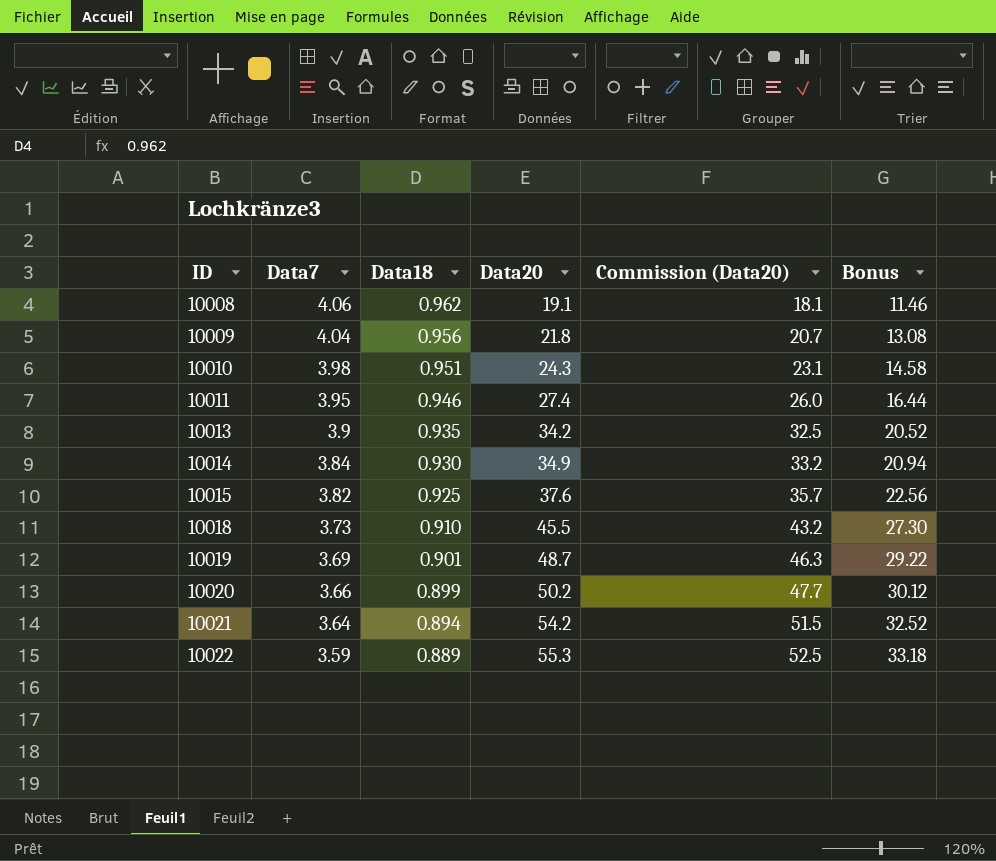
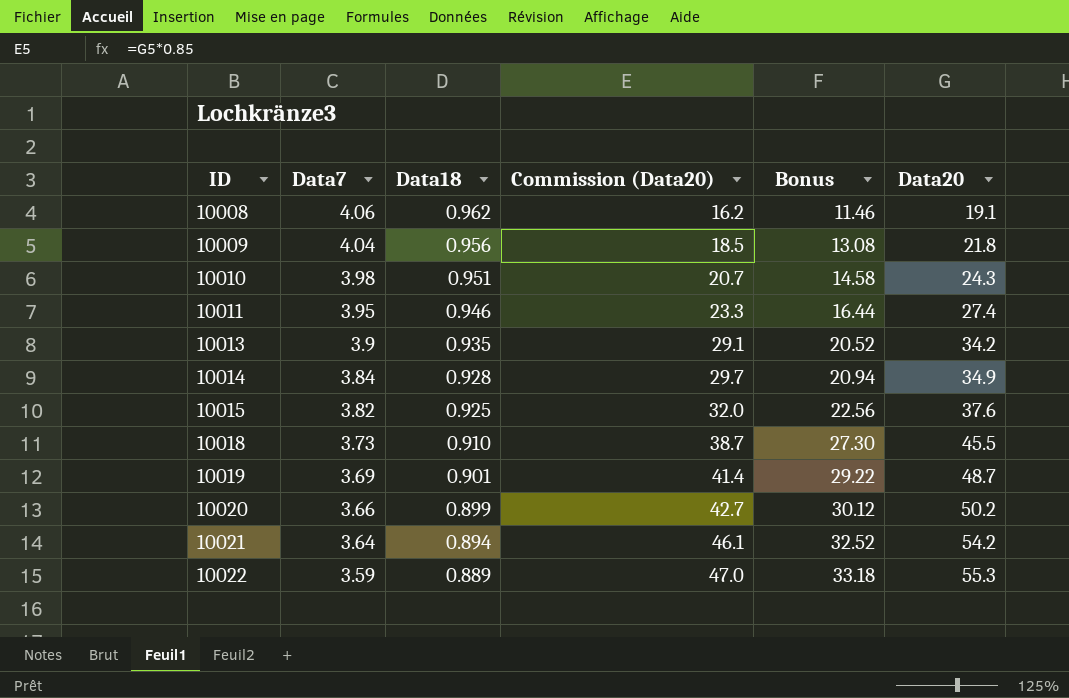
column Commission (Data20) | formula: [Data20] * 0.95 -> [Data20] * 0.85
column Data20 | position: 4 -> 6
10014 | Data18: 0.930 -> 0.928

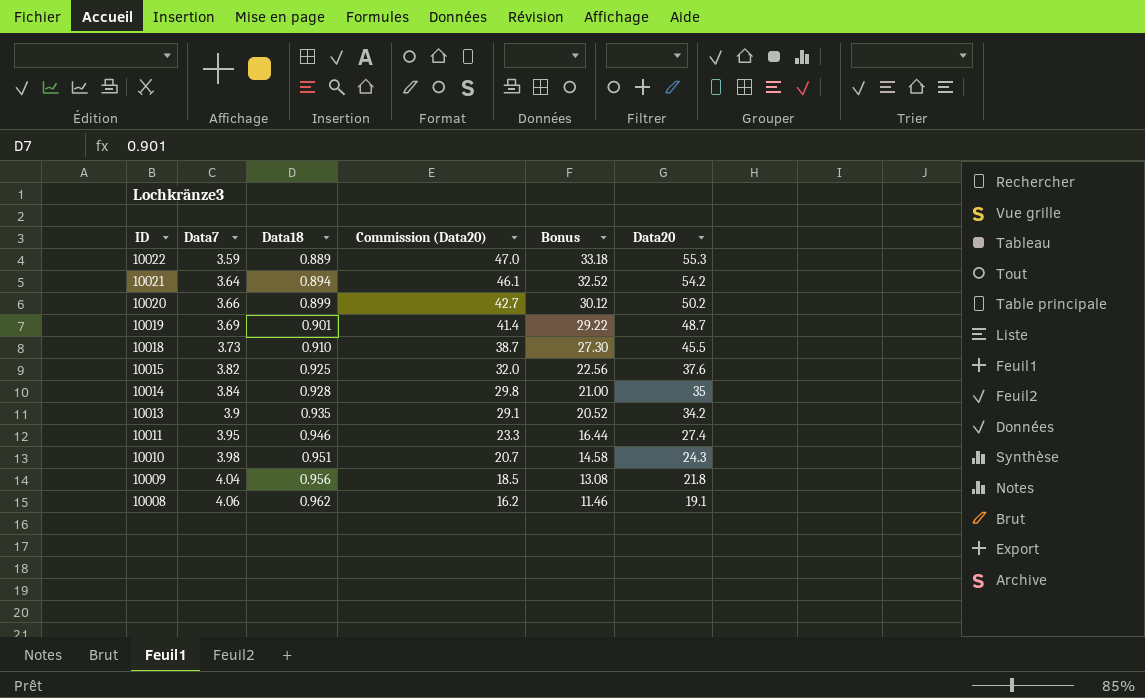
row order: ID ascending -> ID descending
10014 | Commission (Data20): 29.7 -> 29.8
10014 | Bonus: 20.94 -> 21.00
10014 | Data20: 34.9 -> 35

